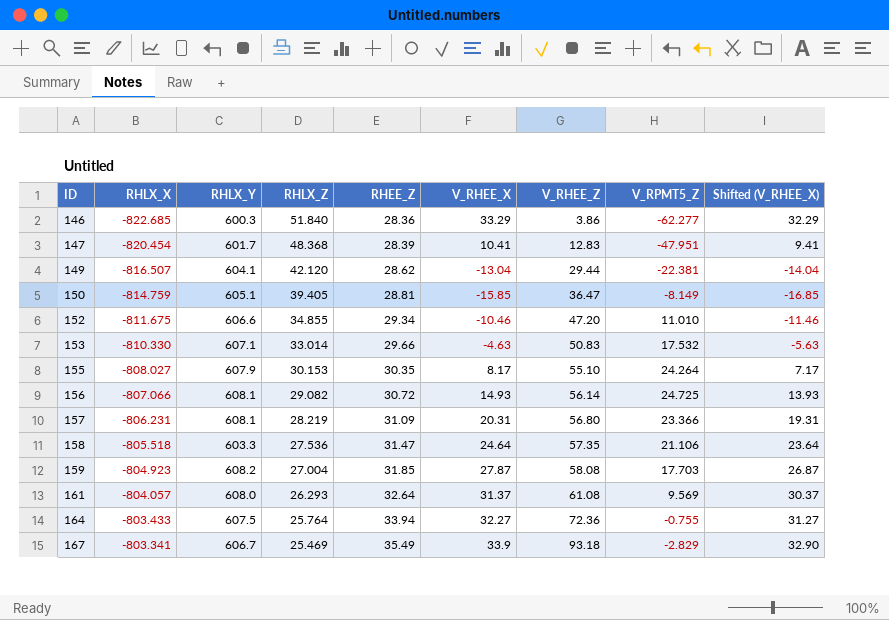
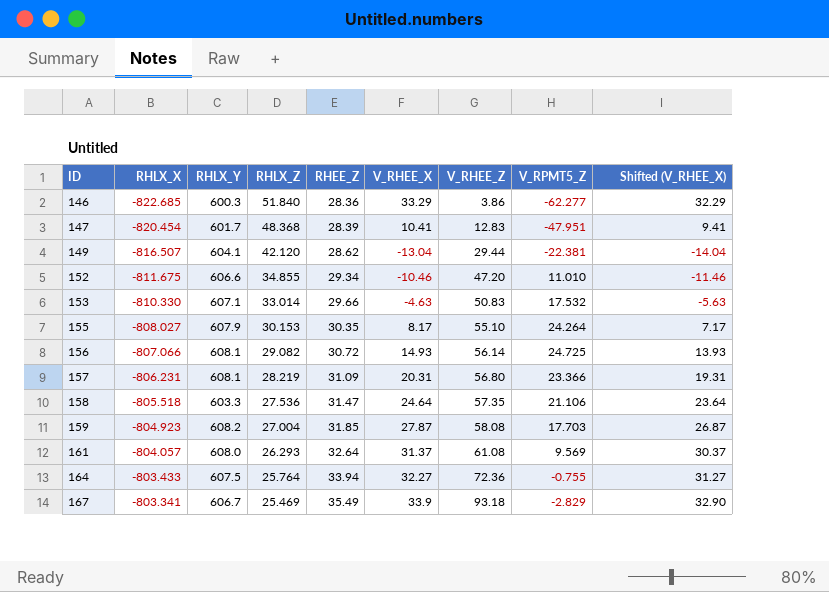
row 150: -814.759 | 605.1 | 39.405 | 28.81 | -15.85 | 36.47 | -8.149 | -16.85 -> none

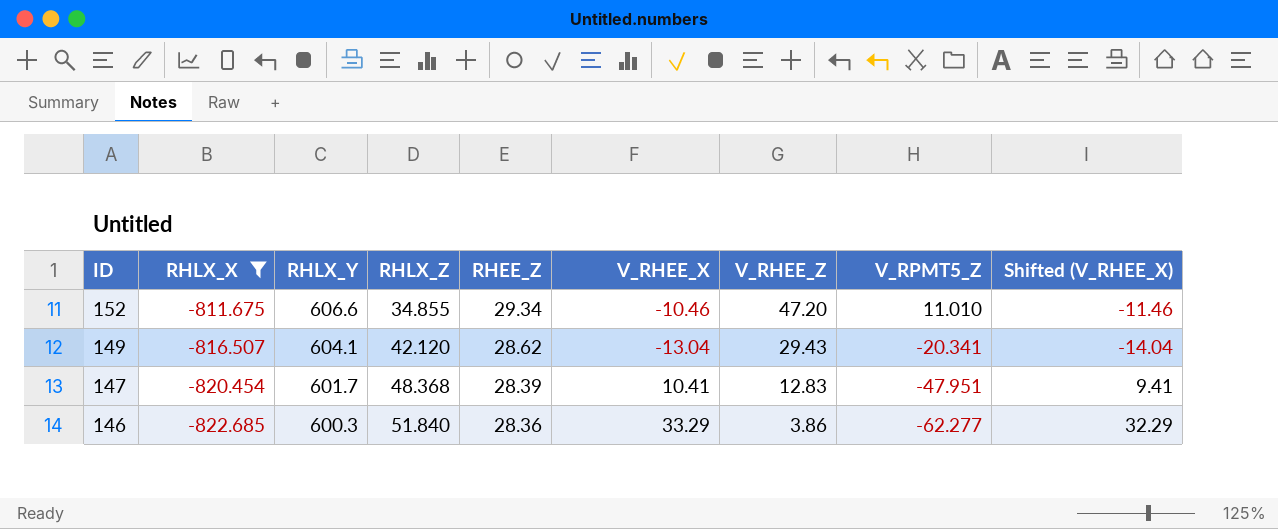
filter: none -> RHLX_X <= -811.675
row order: ID ascending -> ID descending
149 | V_RHEE_Z: 29.44 -> 29.43
149 | V_RPMT5_Z: -22.381 -> -20.341

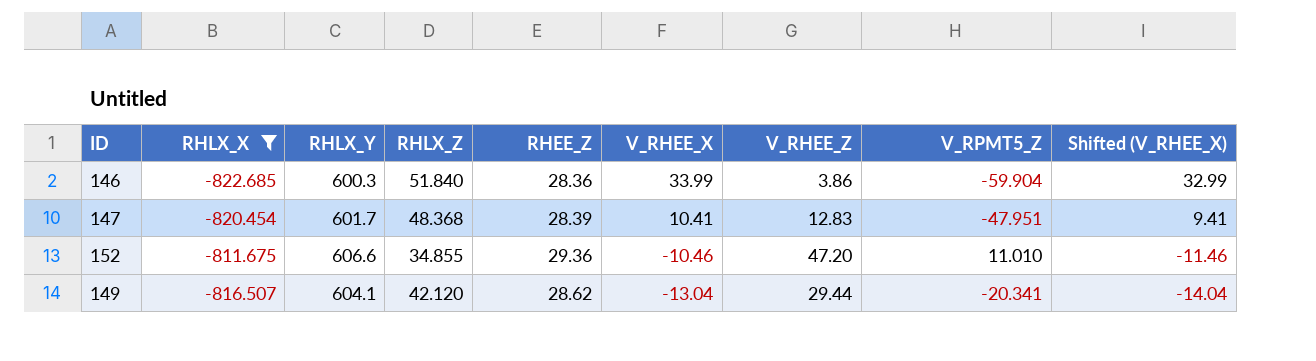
row order: ID descending -> V_RHEE_X descending
146 | V_RHEE_X: 33.29 -> 33.99
146 | V_RPMT5_Z: -62.277 -> -59.904
146 | Shifted (V_RHEE_X): 32.29 -> 32.99
152 | RHEE_Z: 29.34 -> 29.36
149 | V_RHEE_Z: 29.43 -> 29.44

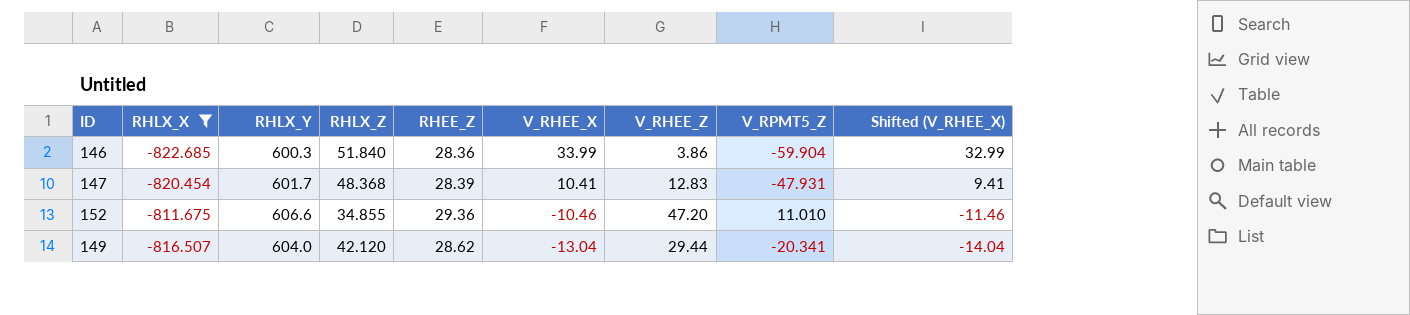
147 | V_RPMT5_Z: -47.951 -> -47.931
149 | RHLX_Y: 604.1 -> 604.0

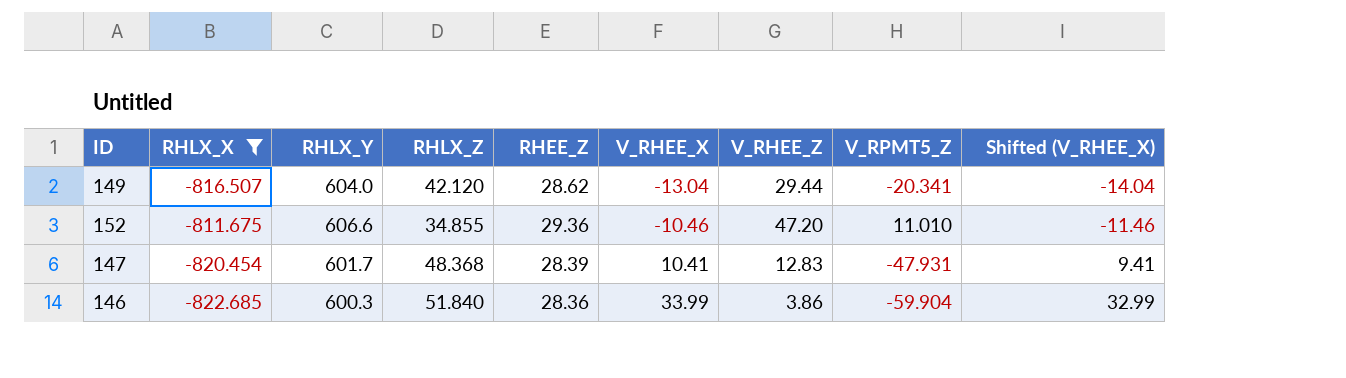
row order: V_RHEE_X descending -> V_RHEE_X ascending

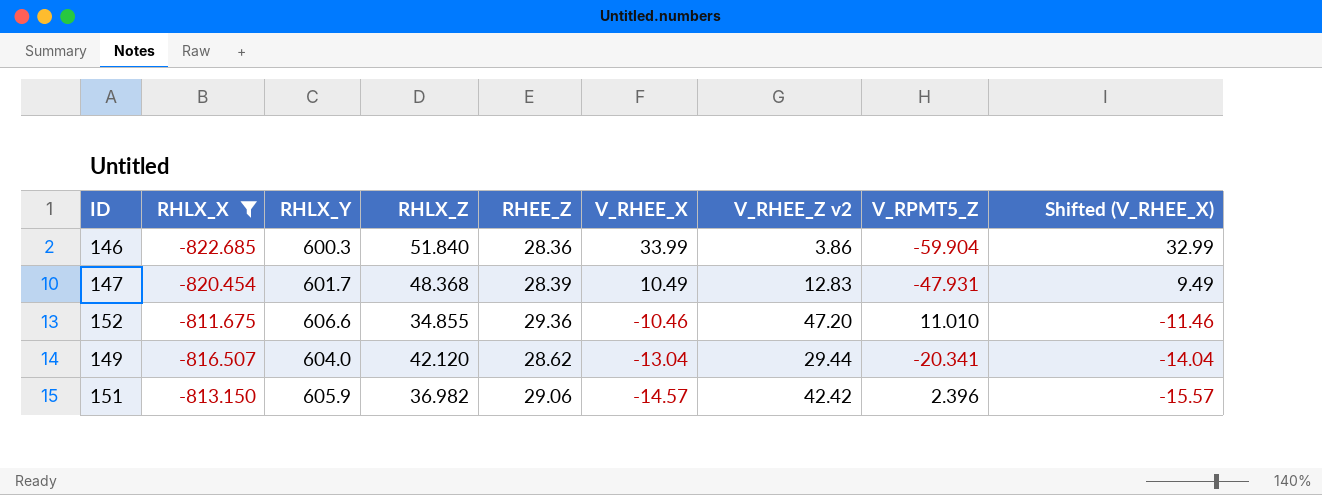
row order: V_RHEE_X ascending -> V_RHEE_X descending
column name: V_RHEE_Z -> V_RHEE_Z v2
147 | V_RHEE_X: 10.41 -> 10.49
147 | Shifted (V_RHEE_X): 9.41 -> 9.49
row 151: none -> -813.150 | 605.9 | 36.982 | 29.06 | -14.57 | 42.42 | 2.396 | -15.57

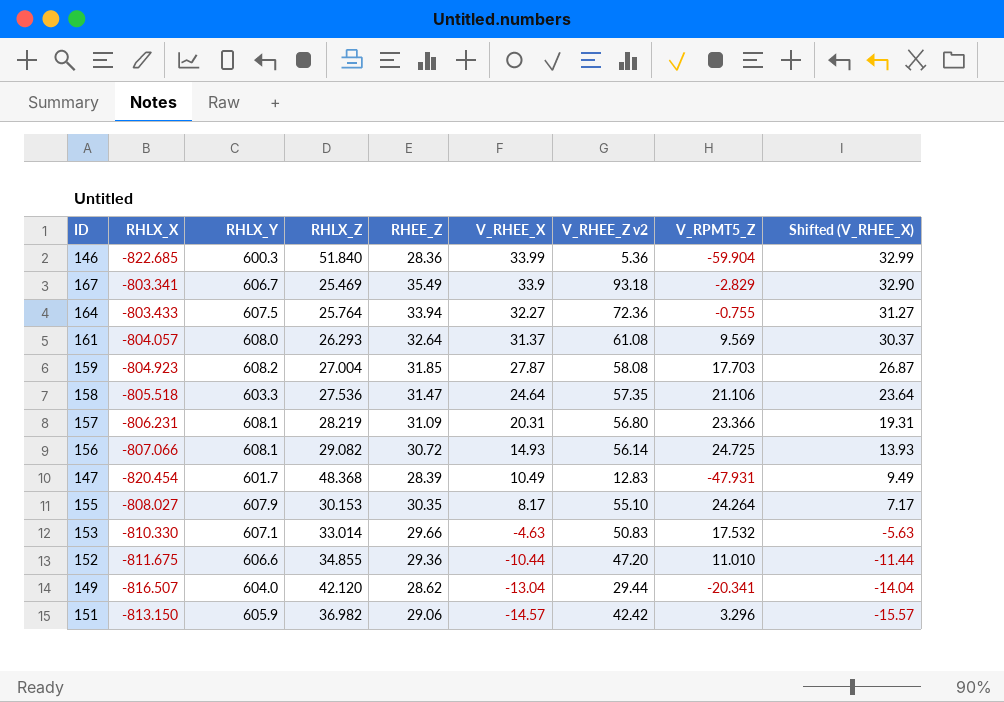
filter: RHLX_X <= -811.675 -> none
146 | V_RHEE_Z v2: 3.86 -> 5.36
152 | V_RHEE_X: -10.46 -> -10.44
152 | Shifted (V_RHEE_X): -11.46 -> -11.44
151 | V_RPMT5_Z: 2.396 -> 3.296

